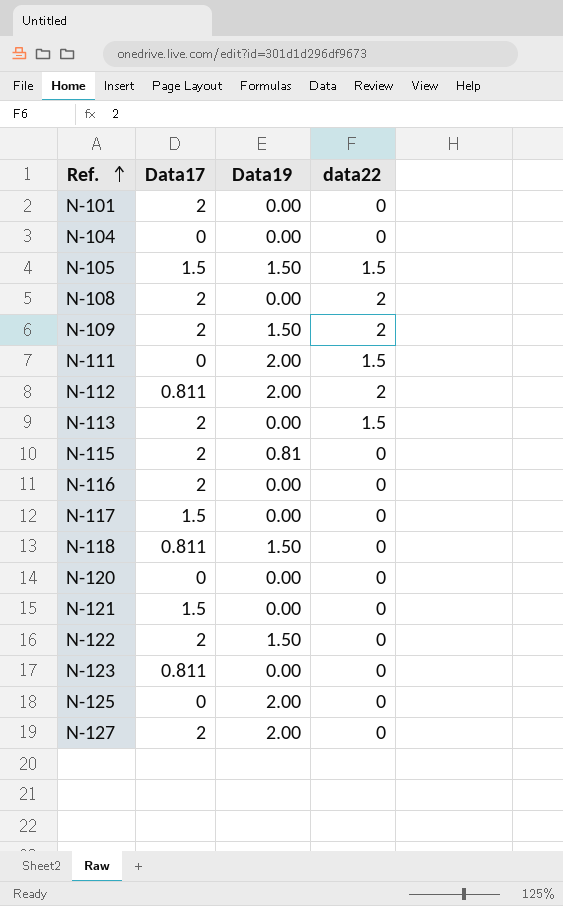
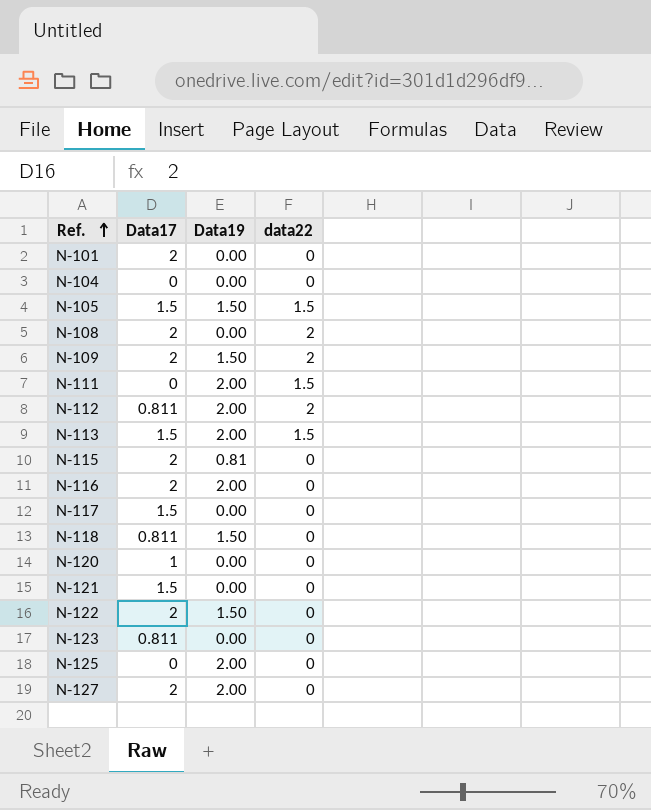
N-113 | Data17: 2 -> 1.5
N-113 | Data19: 0.00 -> 2.00
N-116 | Data19: 0.00 -> 2.00
N-120 | Data17: 0 -> 1

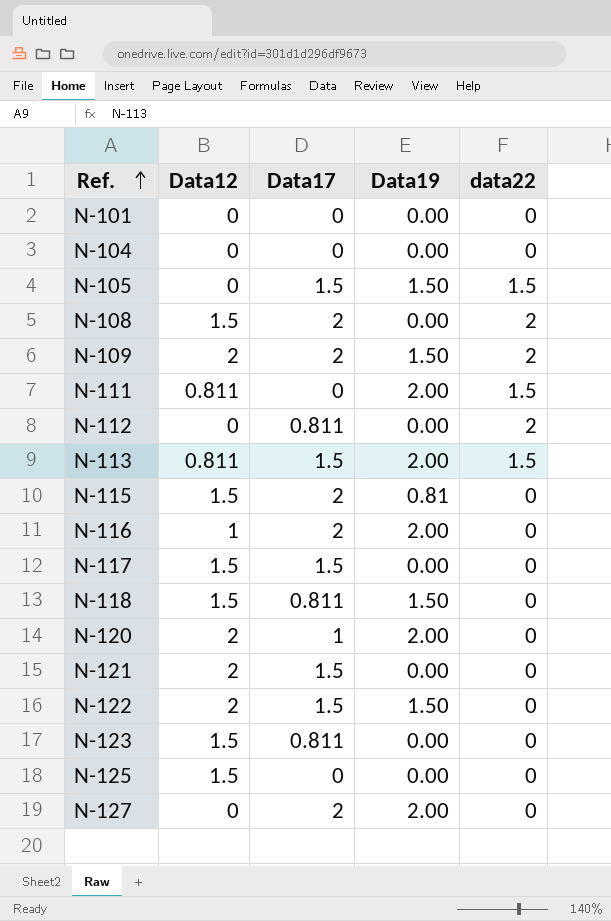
column Data12 | position: none -> 2
N-101 | Data17: 2 -> 0
N-112 | Data19: 2.00 -> 0.00
N-120 | Data19: 0.00 -> 2.00
N-122 | Data17: 2 -> 1.5
N-125 | Data19: 2.00 -> 0.00

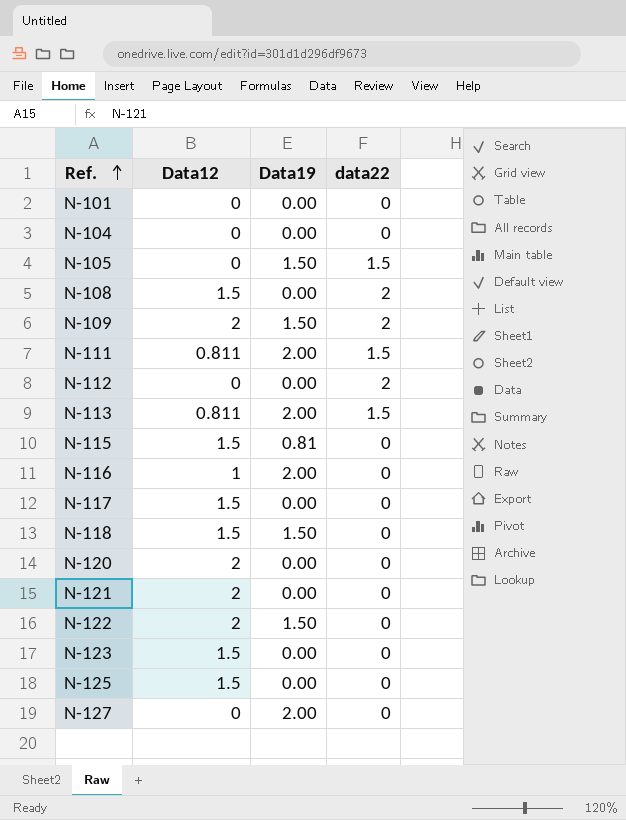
column Data17 | position: 3 -> none
N-120 | Data19: 2.00 -> 0.00

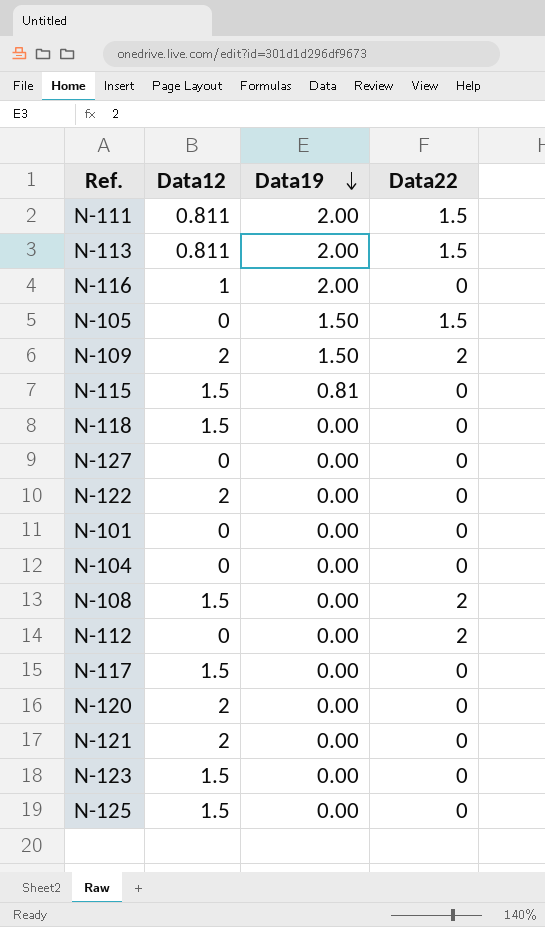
row order: Ref. ascending -> Data19 descending
column name: data22 -> Data22
N-118 | Data19: 1.50 -> 0.00
N-127 | Data19: 2.00 -> 0.00
N-122 | Data19: 1.50 -> 0.00

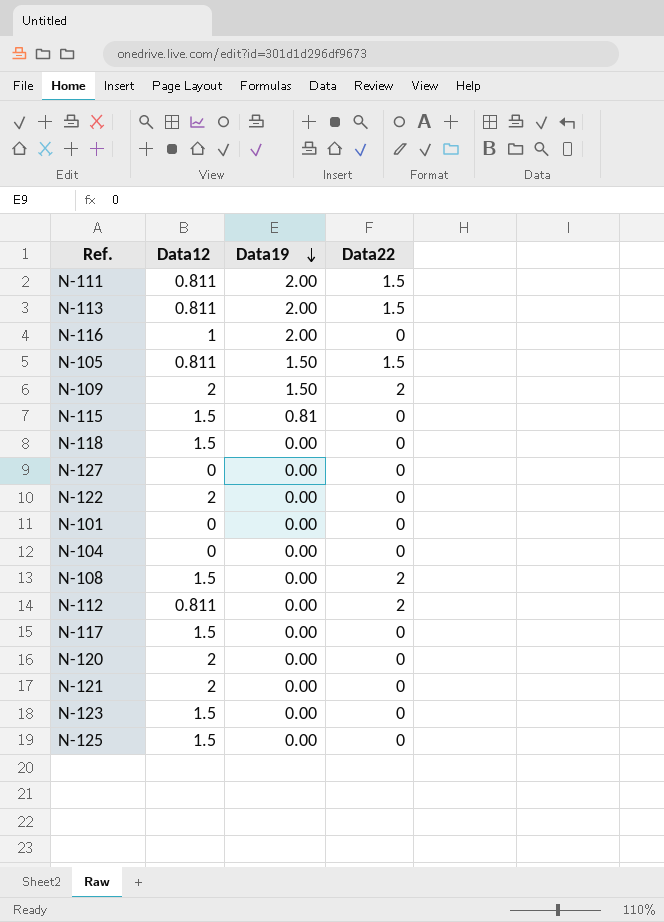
N-105 | Data12: 0 -> 0.811
N-112 | Data12: 0 -> 0.811

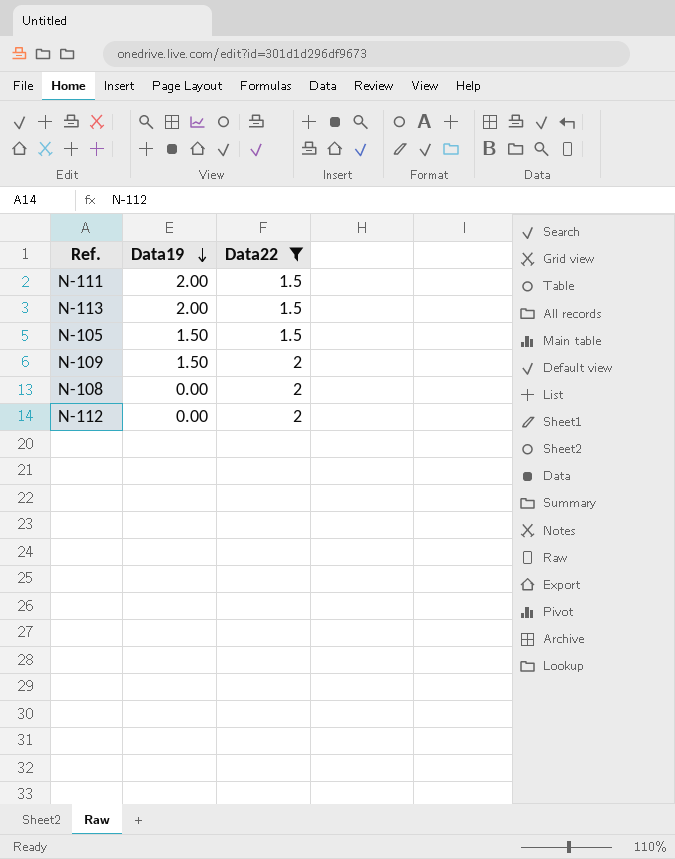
filter: none -> Data22 != 0
column Data12 | position: 2 -> none

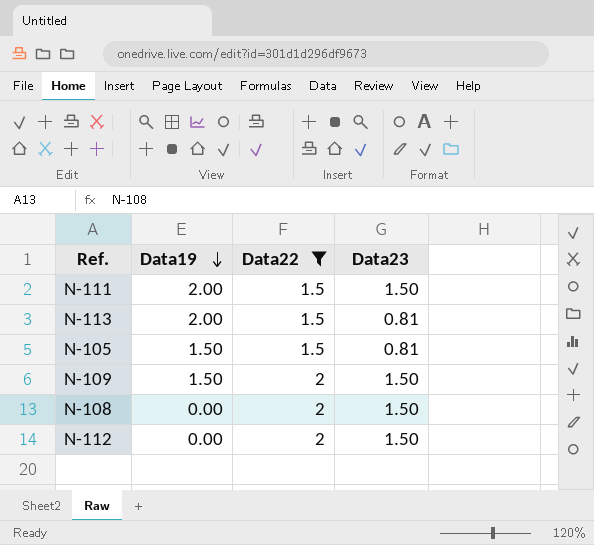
column Data23 | position: none -> 4

